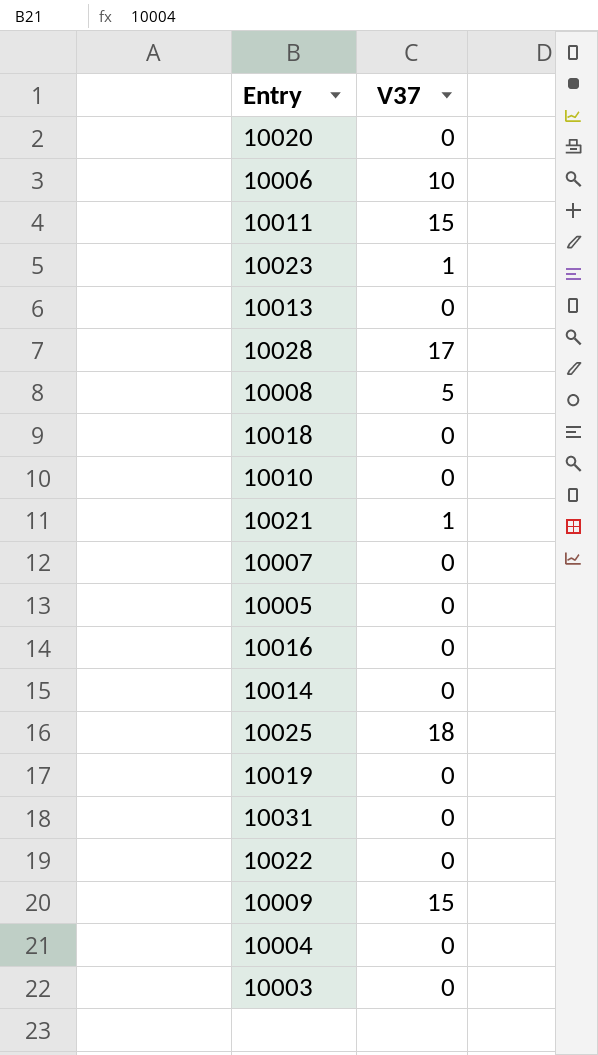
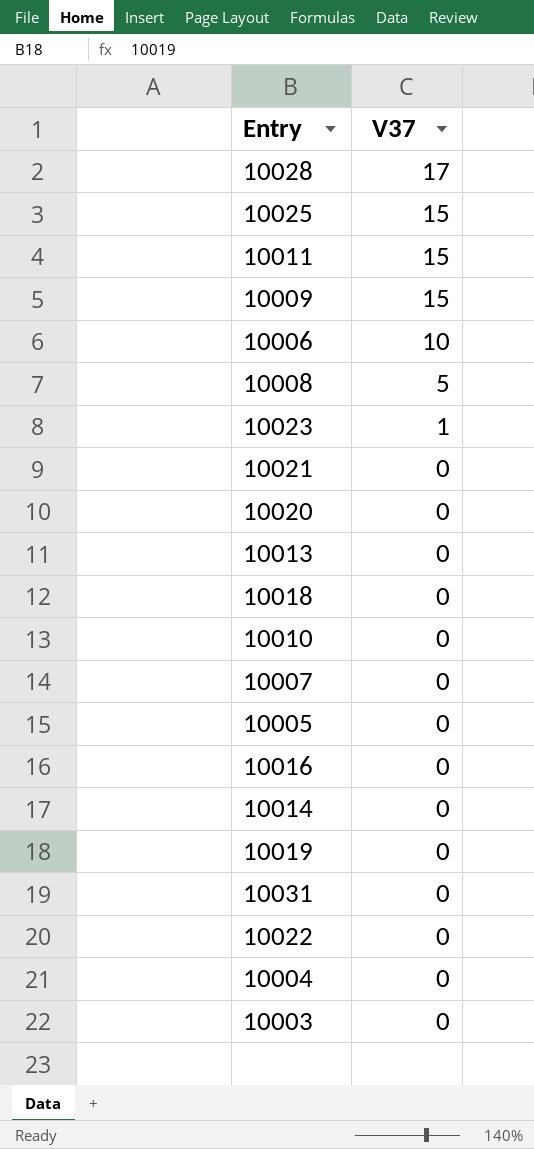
row order: none -> V37 descending
10025 | V37: 18 -> 15
10021 | V37: 1 -> 0

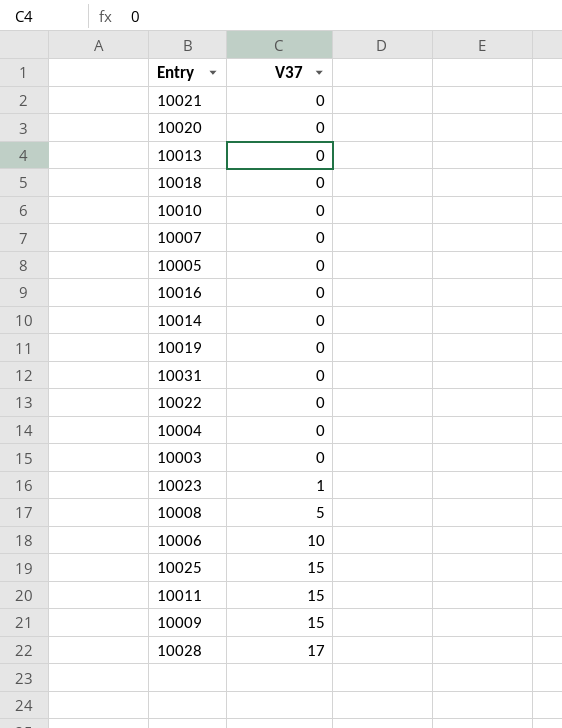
row order: V37 descending -> V37 ascending

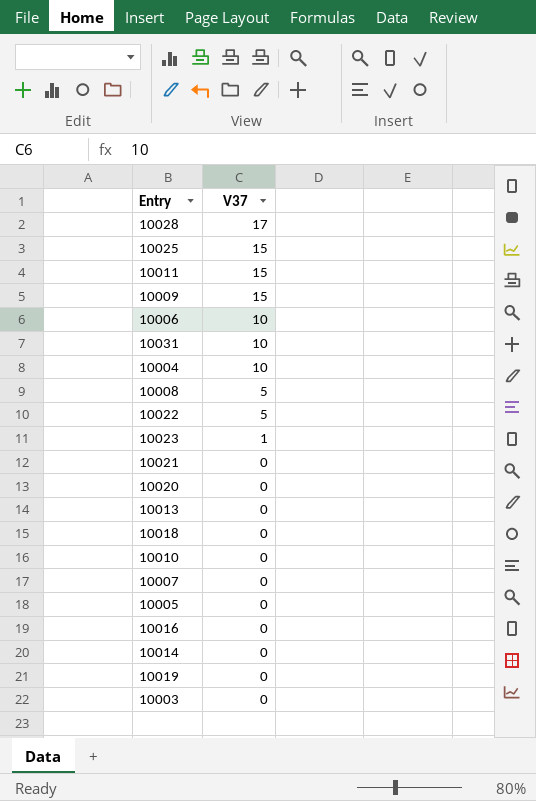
row order: V37 ascending -> V37 descending
10031 | V37: 0 -> 10
10004 | V37: 0 -> 10
10022 | V37: 0 -> 5

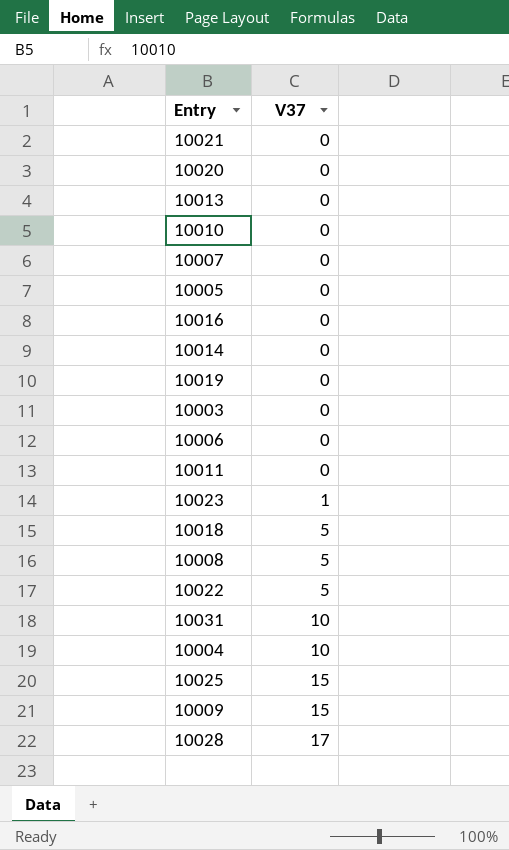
row order: V37 descending -> V37 ascending
10006 | V37: 10 -> 0
10011 | V37: 15 -> 0
10018 | V37: 0 -> 5

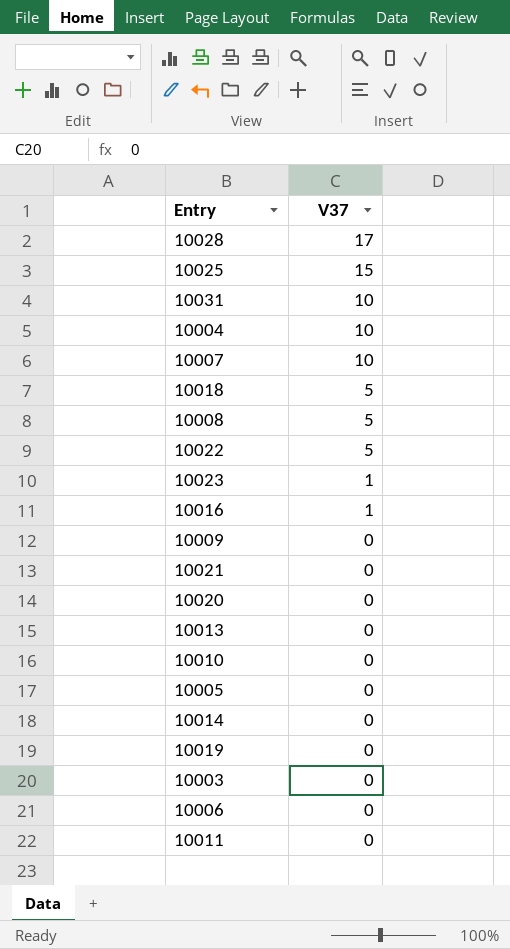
row order: V37 ascending -> V37 descending
10007 | V37: 0 -> 10
10016 | V37: 0 -> 1
10009 | V37: 15 -> 0

